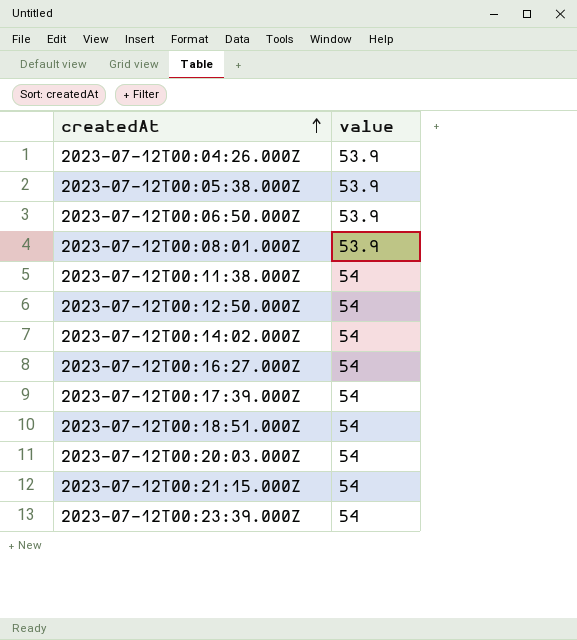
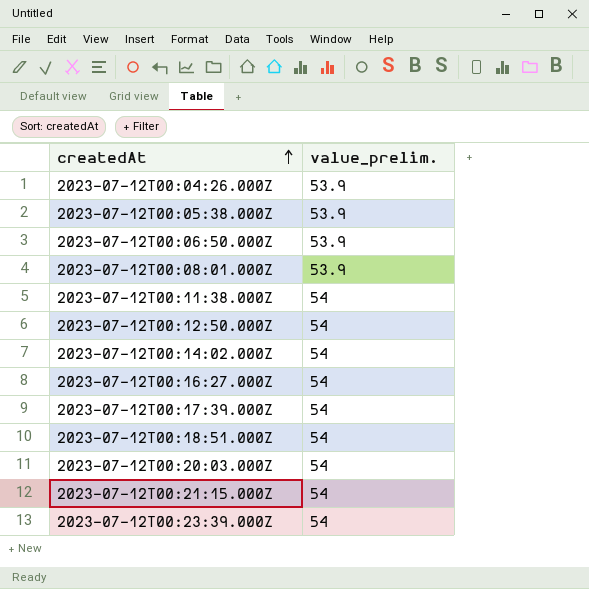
column name: value -> value_prelim.

